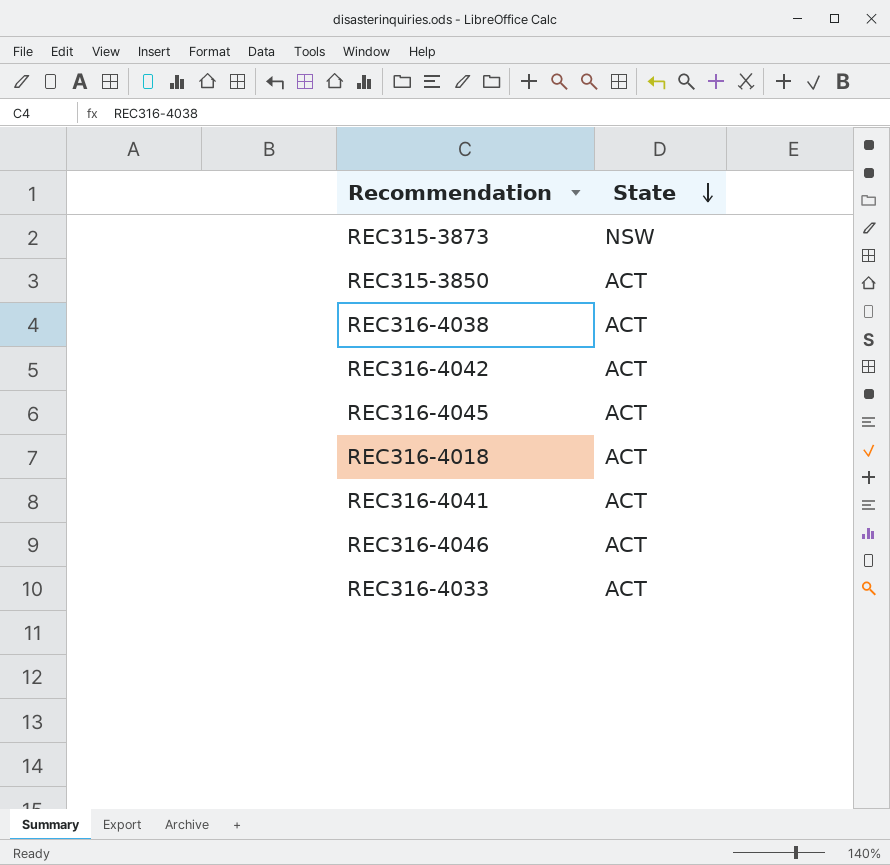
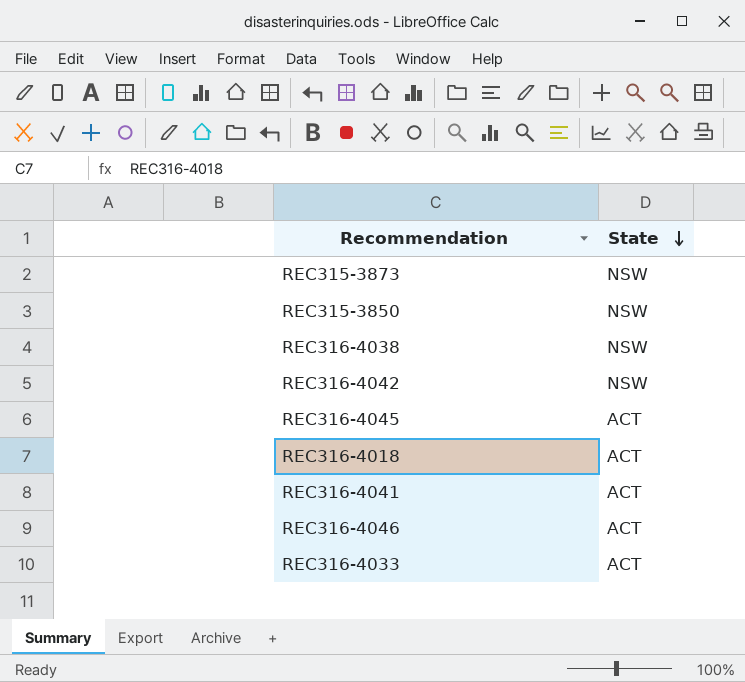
REC315-3850 | State: ACT -> NSW
REC316-4038 | State: ACT -> NSW
REC316-4042 | State: ACT -> NSW

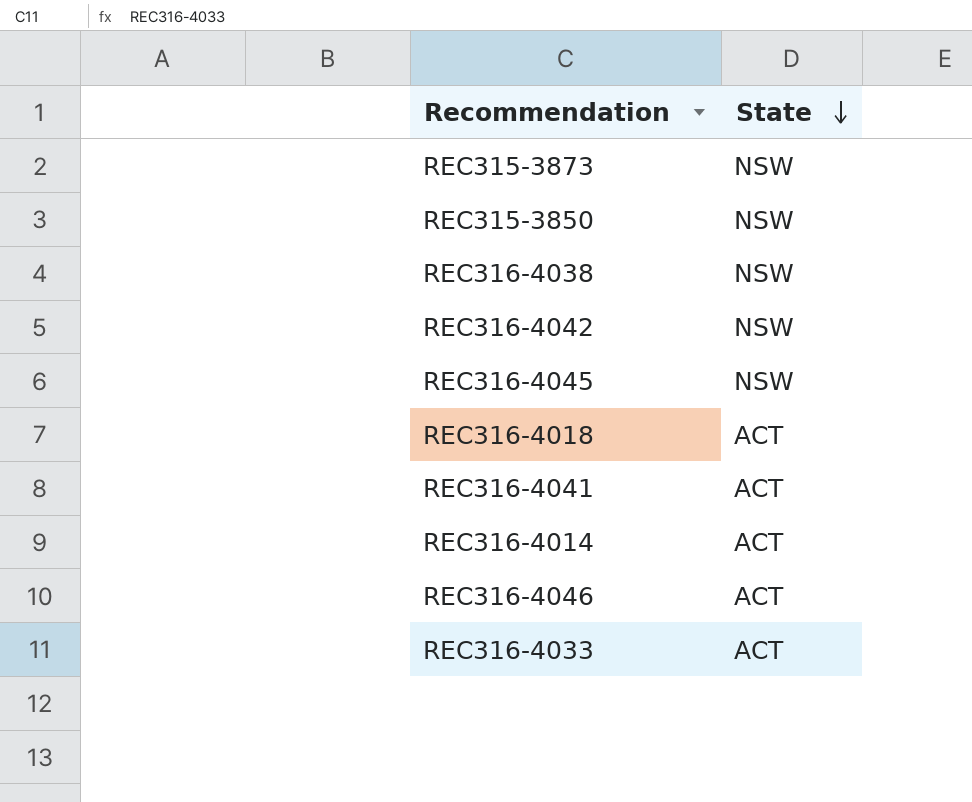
REC316-4045 | State: ACT -> NSW
row REC316-4014: none -> ACT

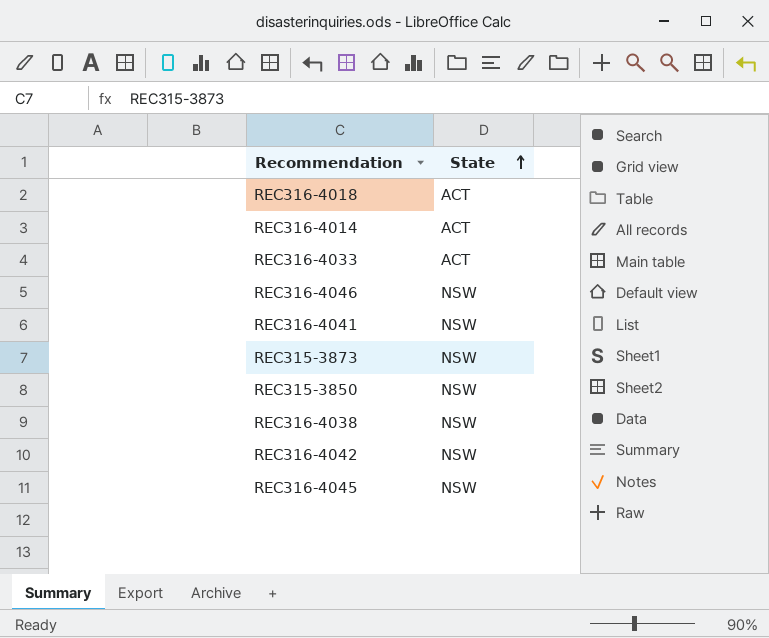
row order: State descending -> State ascending
REC316-4046 | State: ACT -> NSW
REC316-4041 | State: ACT -> NSW

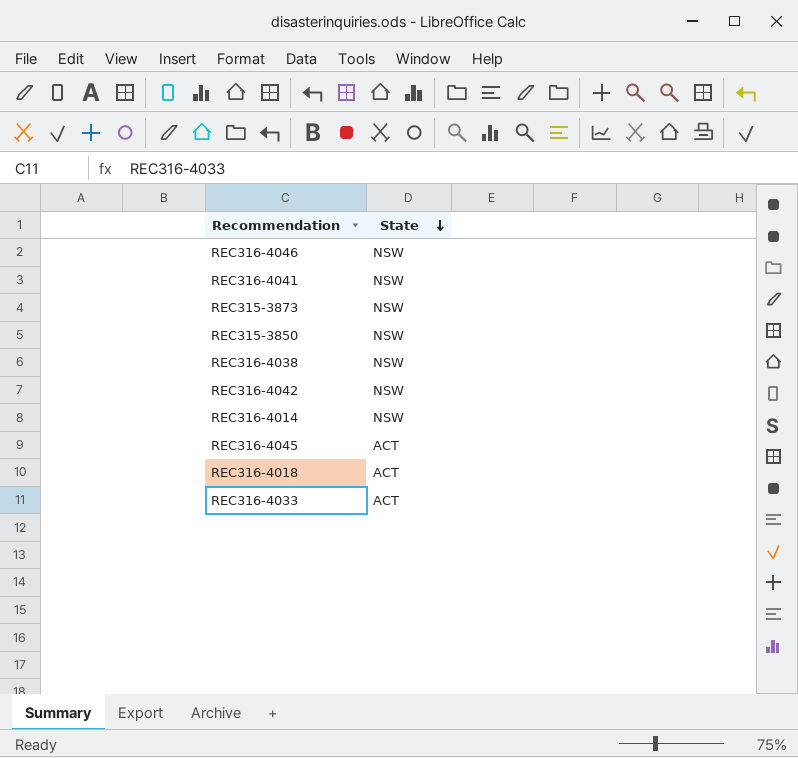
row order: State ascending -> State descending
REC316-4014 | State: ACT -> NSW
REC316-4045 | State: NSW -> ACT

